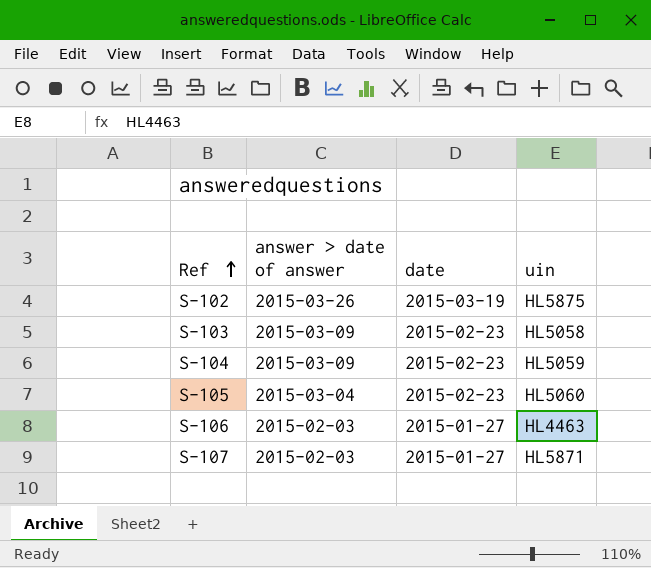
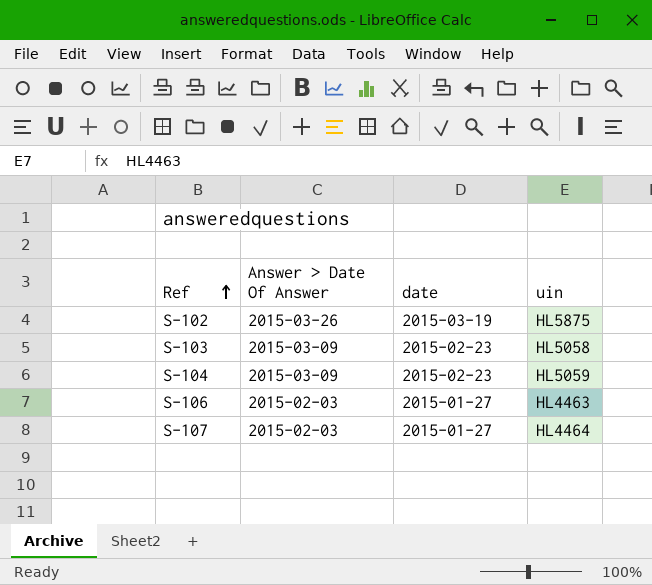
column name: answer > date of answer -> Answer > Date Of Answer
row S-105: 2015-03-04 | 2015-02-23 | HL5060 -> none
S-107 | uin: HL5871 -> HL4464

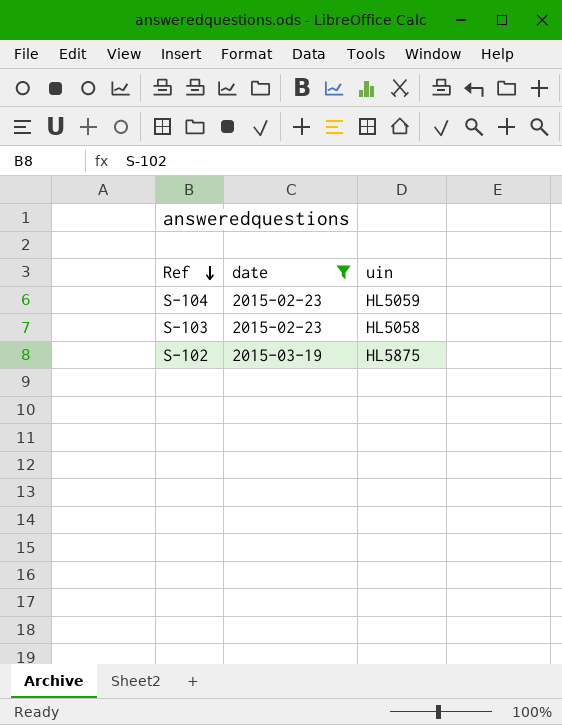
filter: none -> date != 2015-01-27
row order: Ref ascending -> Ref descending
column Answer > Date Of Answer | position: 2 -> none

